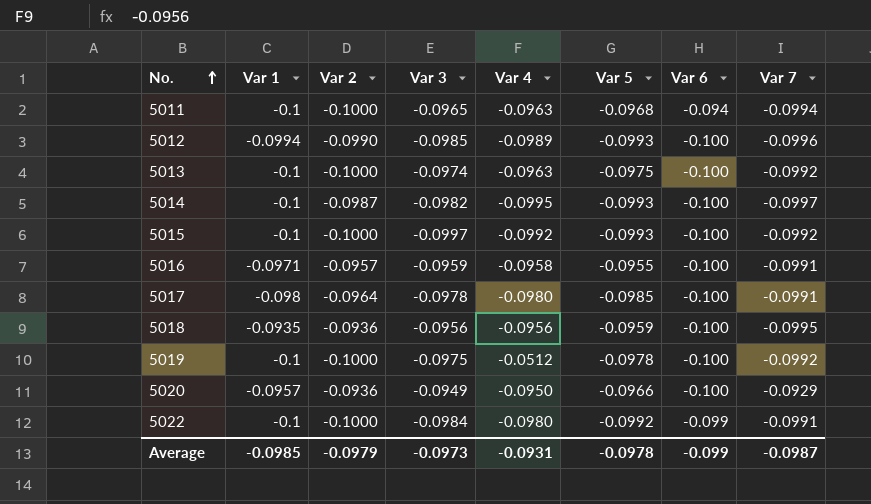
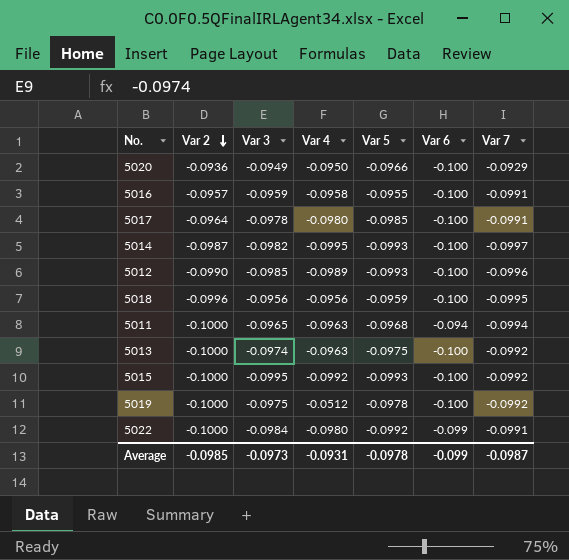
row order: No. ascending -> Var 2 descending
column Var 1 | position: 2 -> none
5018 | Var 2: -0.0936 -> -0.0996
5015 | Var 3: -0.0997 -> -0.0995
Average | Var 2: -0.0979 -> -0.0985

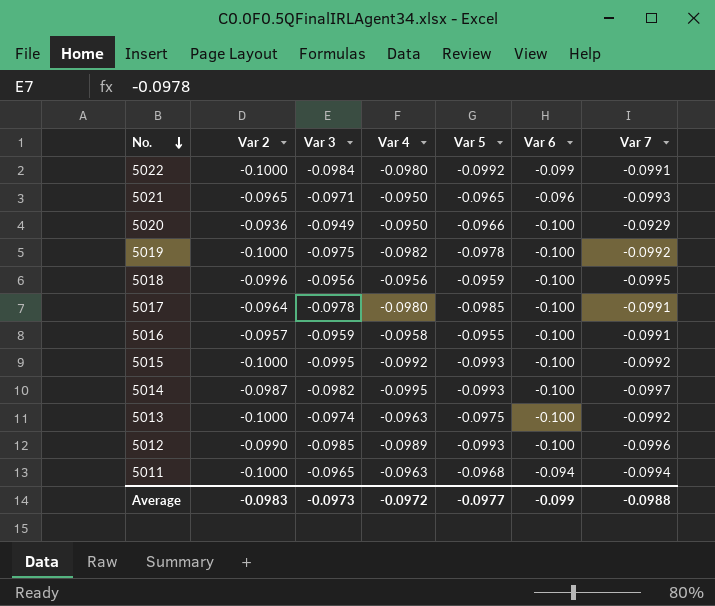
row order: Var 2 descending -> No. descending
row 5021: none -> -0.0965 | -0.0971 | -0.0950 | -0.0965 | -0.096 | -0.0993
5019 | Var 4: -0.0512 -> -0.0982
Average | Var 2: -0.0985 -> -0.0983
Average | Var 4: -0.0931 -> -0.0972
Average | Var 5: -0.0978 -> -0.0977
Average | Var 7: -0.0987 -> -0.0988

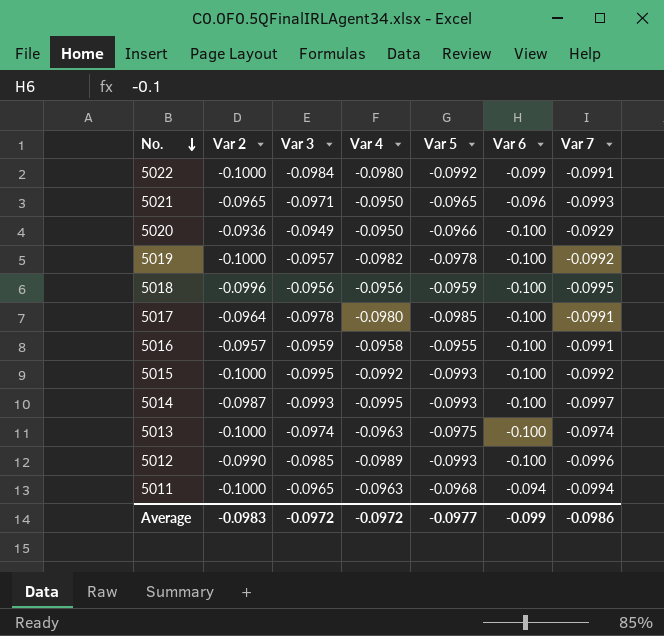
5019 | Var 3: -0.0975 -> -0.0957
5014 | Var 3: -0.0982 -> -0.0993
5013 | Var 7: -0.0992 -> -0.0974
Average | Var 3: -0.0973 -> -0.0972
Average | Var 7: -0.0988 -> -0.0986

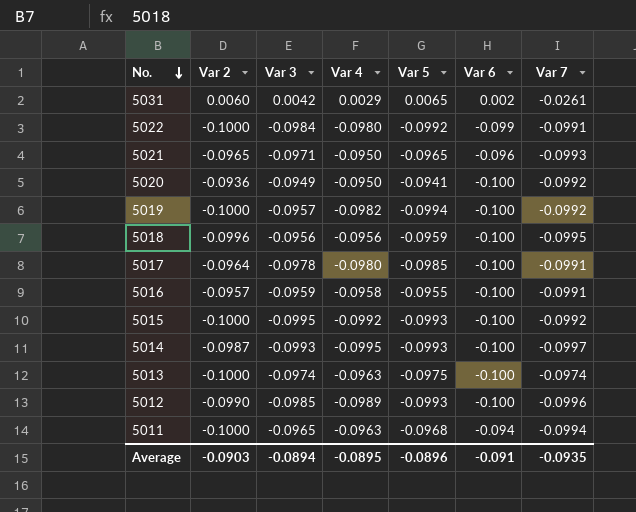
row 5031: none -> 0.0060 | 0.0042 | 0.0029 | 0.0065 | 0.002 | -0.0261
5020 | Var 5: -0.0966 -> -0.0941
5020 | Var 7: -0.0929 -> -0.0992
5019 | Var 5: -0.0978 -> -0.0994
Average | Var 2: -0.0983 -> -0.0903
Average | Var 3: -0.0972 -> -0.0894
Average | Var 4: -0.0972 -> -0.0895
Average | Var 5: -0.0977 -> -0.0896
Average | Var 6: -0.099 -> -0.091
Average | Var 7: -0.0986 -> -0.0935

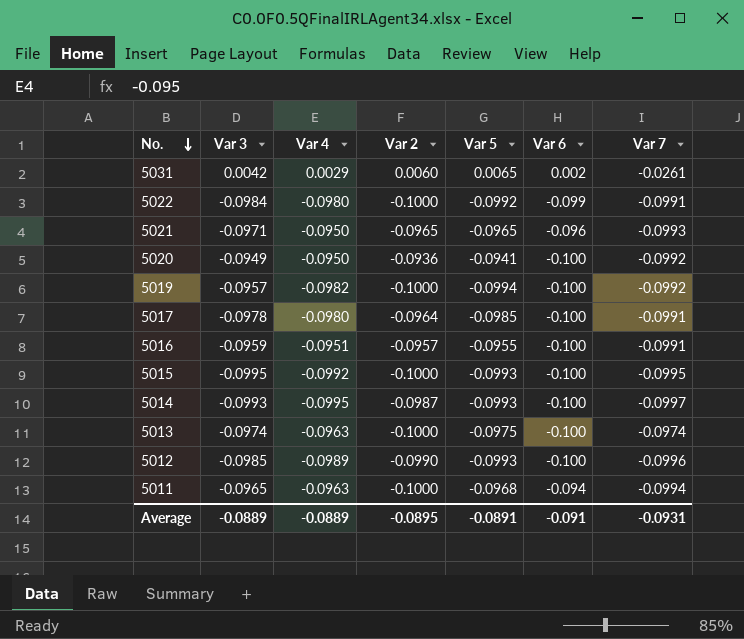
column Var 2 | position: 2 -> 4
row 5018: -0.0996 | -0.0956 | -0.0956 | -0.0959 | -0.100 | -0.0995 -> none
5016 | Var 4: -0.0958 -> -0.0951
5015 | Var 7: -0.0992 -> -0.0995
Average | Var 3: -0.0894 -> -0.0889
Average | Var 4: -0.0895 -> -0.0889
Average | Var 2: -0.0903 -> -0.0895
Average | Var 5: -0.0896 -> -0.0891
Average | Var 7: -0.0935 -> -0.0931

